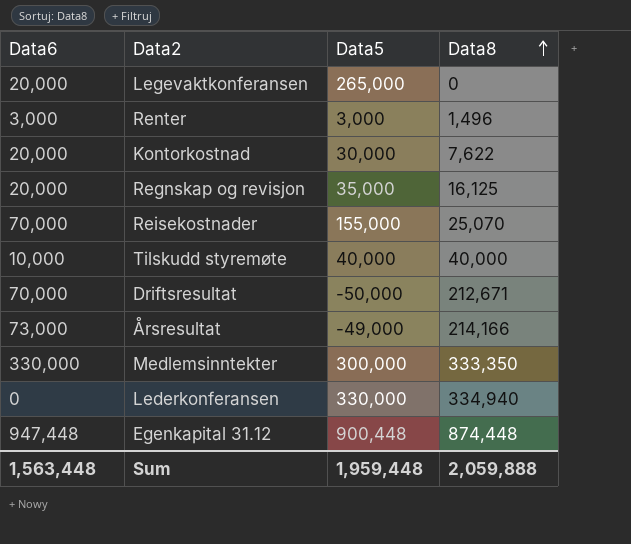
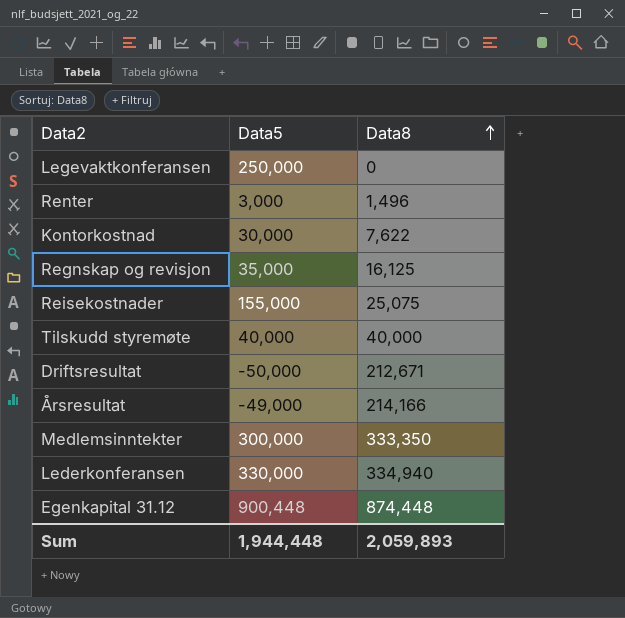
column Data6 | position: 1 -> none
Legevaktkonferansen | Data5: 265,000 -> 250,000
Reisekostnader | Data8: 25,070 -> 25,075
Sum | Data5: 1,959,448 -> 1,944,448
Sum | Data8: 2,059,888 -> 2,059,893

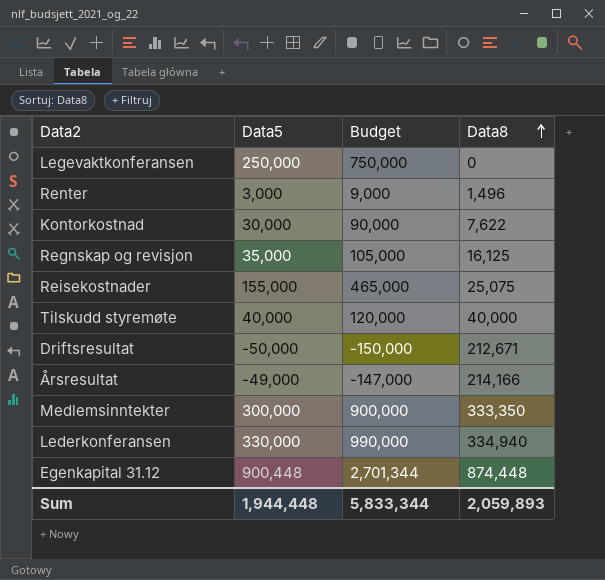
column Budget | formula: none -> [Data5] * 3

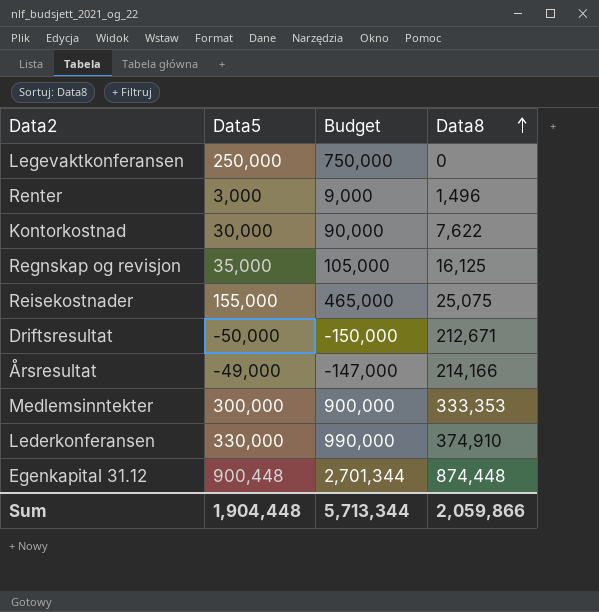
row Tilskudd styremøte: 40,000 | 120,000 | 40,000 -> none
Medlemsinntekter | Data8: 333,350 -> 333,353
Lederkonferansen | Data8: 334,940 -> 374,910
Sum | Data5: 1,944,448 -> 1,904,448
Sum | Budget: 5,833,344 -> 5,713,344
Sum | Data8: 2,059,893 -> 2,059,866

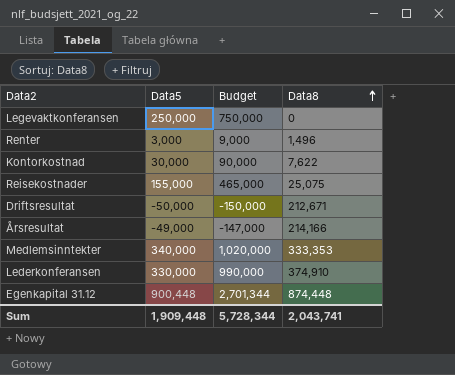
row Regnskap og revisjon: 35,000 | 105,000 | 16,125 -> none
Medlemsinntekter | Data5: 300,000 -> 340,000
Medlemsinntekter | Budget: 900,000 -> 1,020,000
Sum | Data5: 1,904,448 -> 1,909,448
Sum | Budget: 5,713,344 -> 5,728,344
Sum | Data8: 2,059,866 -> 2,043,741

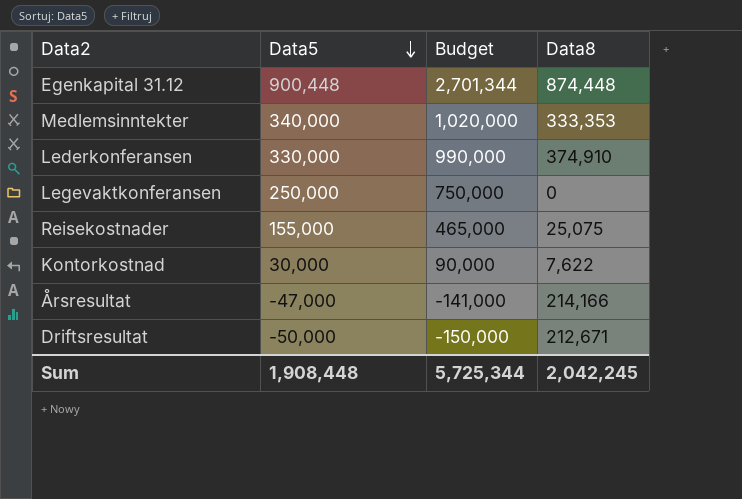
row order: Data8 ascending -> Data5 descending
row Renter: 3,000 | 9,000 | 1,496 -> none
Årsresultat | Data5: -49,000 -> -47,000
Årsresultat | Budget: -147,000 -> -141,000
Sum | Data5: 1,909,448 -> 1,908,448
Sum | Budget: 5,728,344 -> 5,725,344
Sum | Data8: 2,043,741 -> 2,042,245

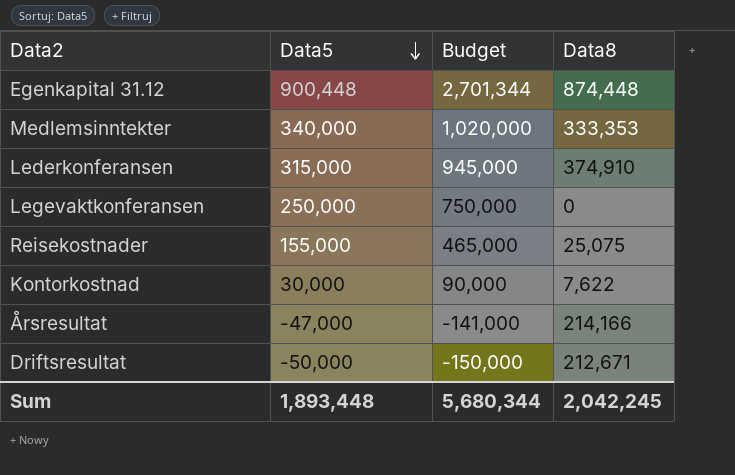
Lederkonferansen | Data5: 330,000 -> 315,000
Lederkonferansen | Budget: 990,000 -> 945,000
Sum | Data5: 1,908,448 -> 1,893,448
Sum | Budget: 5,725,344 -> 5,680,344

